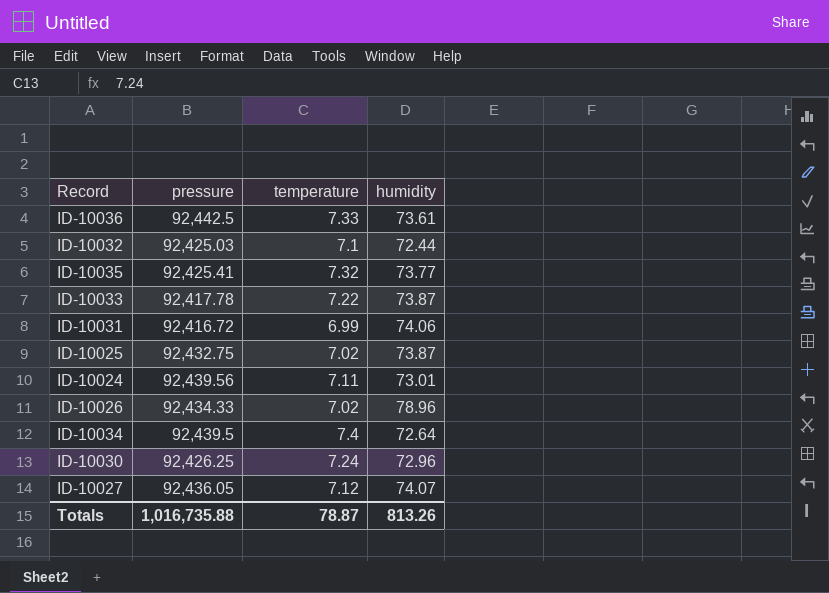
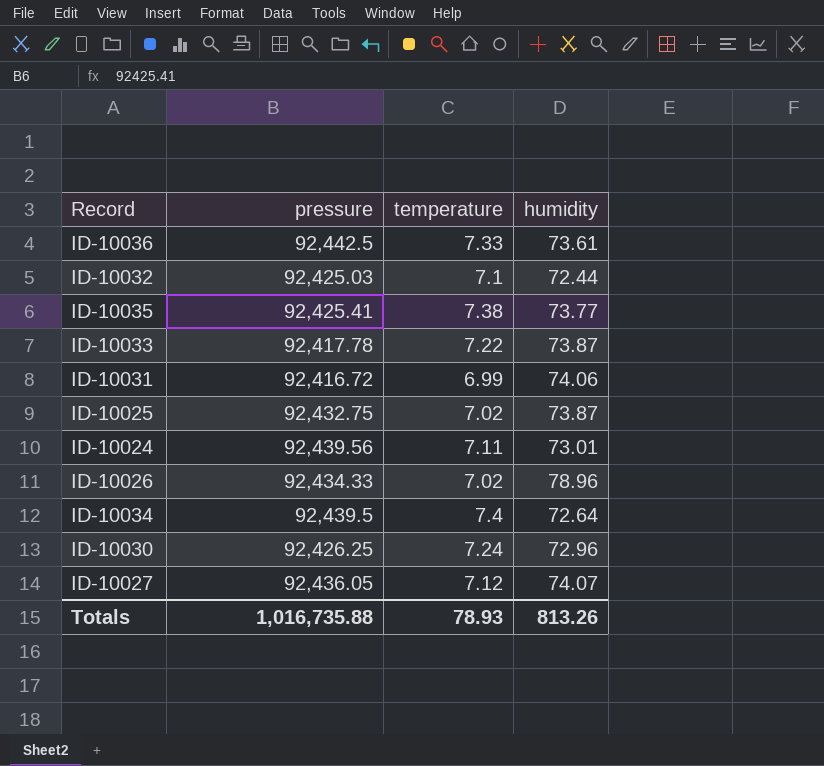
ID-10035 | temperature: 7.32 -> 7.38
Totals | temperature: 78.87 -> 78.93

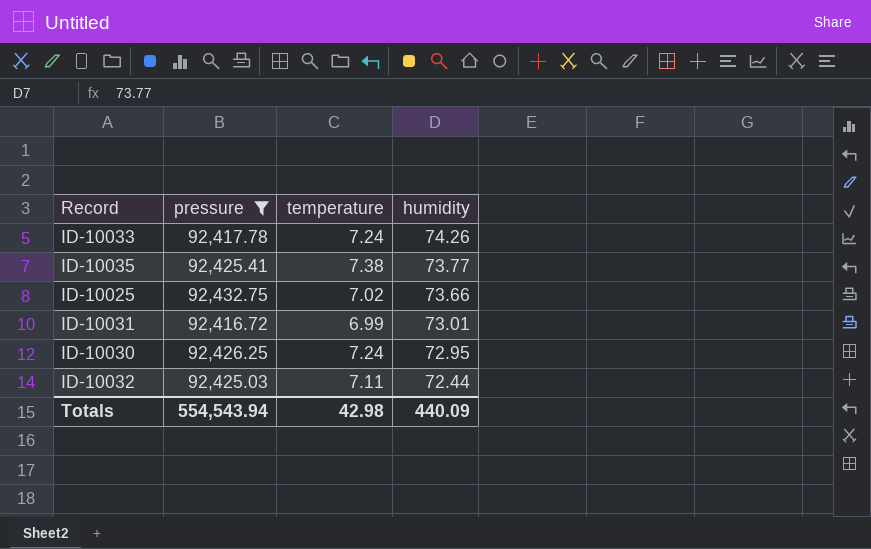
filter: none -> pressure <= 92,432.75
row order: none -> humidity descending
ID-10033 | temperature: 7.22 -> 7.24
ID-10033 | humidity: 73.87 -> 74.26
ID-10025 | humidity: 73.87 -> 73.66
ID-10031 | humidity: 74.06 -> 73.01
ID-10030 | humidity: 72.96 -> 72.95
ID-10032 | temperature: 7.1 -> 7.11
Totals | pressure: 1,016,735.88 -> 554,543.94
Totals | temperature: 78.93 -> 42.98
Totals | humidity: 813.26 -> 440.09

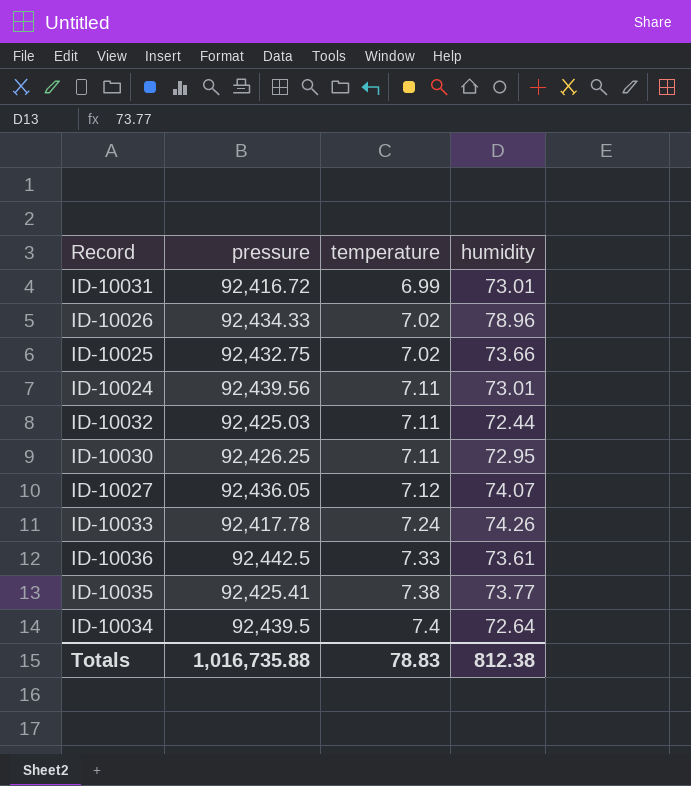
filter: pressure <= 92,432.75 -> none
row order: humidity descending -> temperature ascending
ID-10030 | temperature: 7.24 -> 7.11
Totals | pressure: 554,543.94 -> 1,016,735.88
Totals | temperature: 42.98 -> 78.83
Totals | humidity: 440.09 -> 812.38

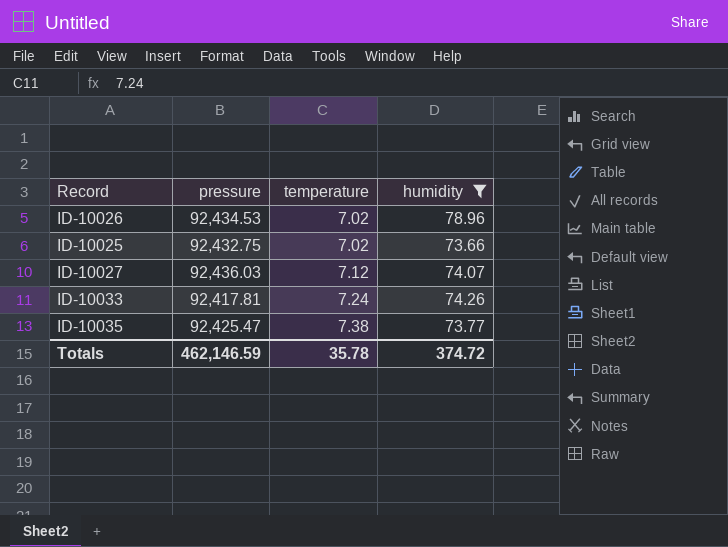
filter: none -> humidity >= 73.66
ID-10026 | pressure: 92,434.33 -> 92,434.53
ID-10027 | pressure: 92,436.05 -> 92,436.03
ID-10033 | pressure: 92,417.78 -> 92,417.81
ID-10035 | pressure: 92,425.41 -> 92,425.47
Totals | pressure: 1,016,735.88 -> 462,146.59
Totals | temperature: 78.83 -> 35.78
Totals | humidity: 812.38 -> 374.72

